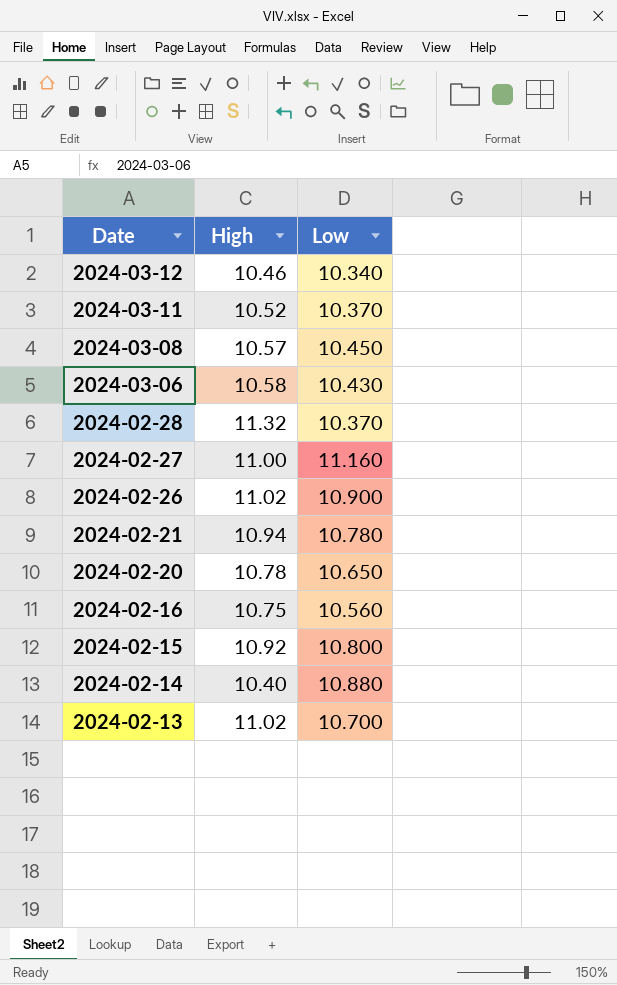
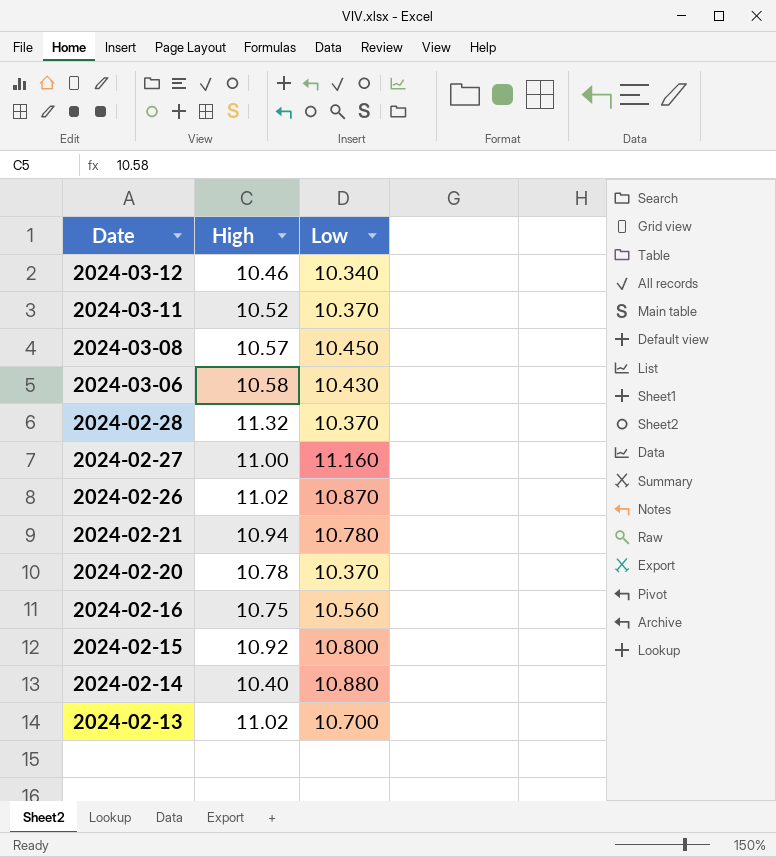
2024-02-26 | Low: 10.900 -> 10.870
2024-02-20 | Low: 10.650 -> 10.370

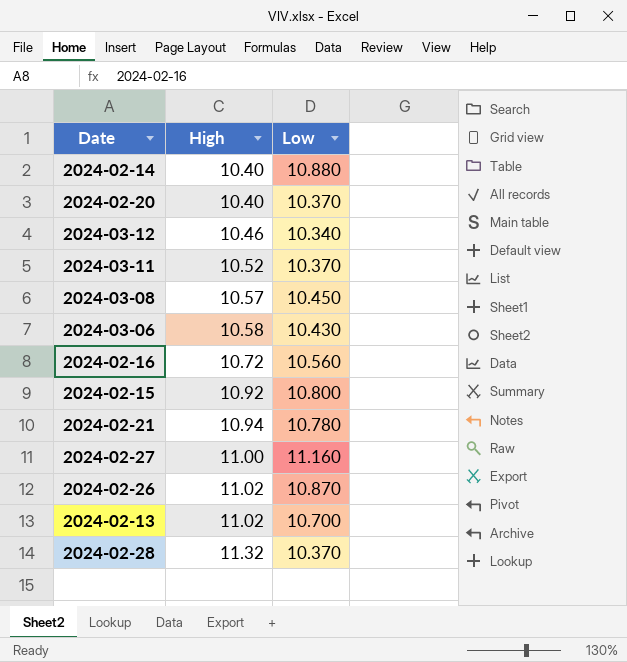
row order: Date descending -> High ascending
2024-02-20 | High: 10.78 -> 10.40
2024-02-16 | High: 10.75 -> 10.72

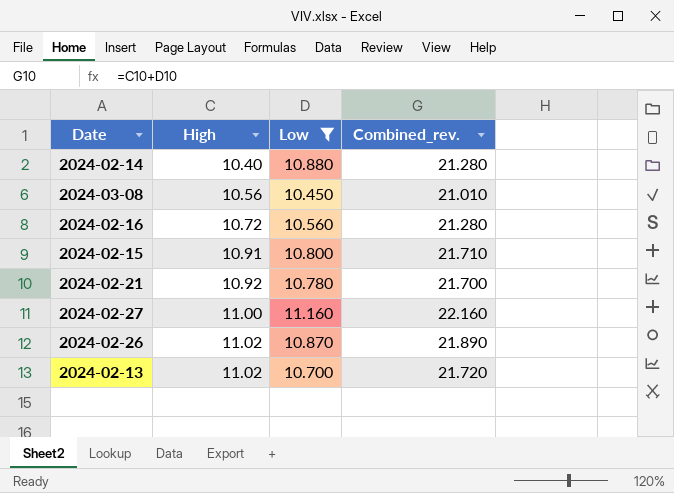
filter: none -> Low >= 10.450
column Combined_rev. | formula: none -> [High] + [Low]
2024-03-08 | High: 10.57 -> 10.56
2024-02-15 | High: 10.92 -> 10.91
2024-02-21 | High: 10.94 -> 10.92

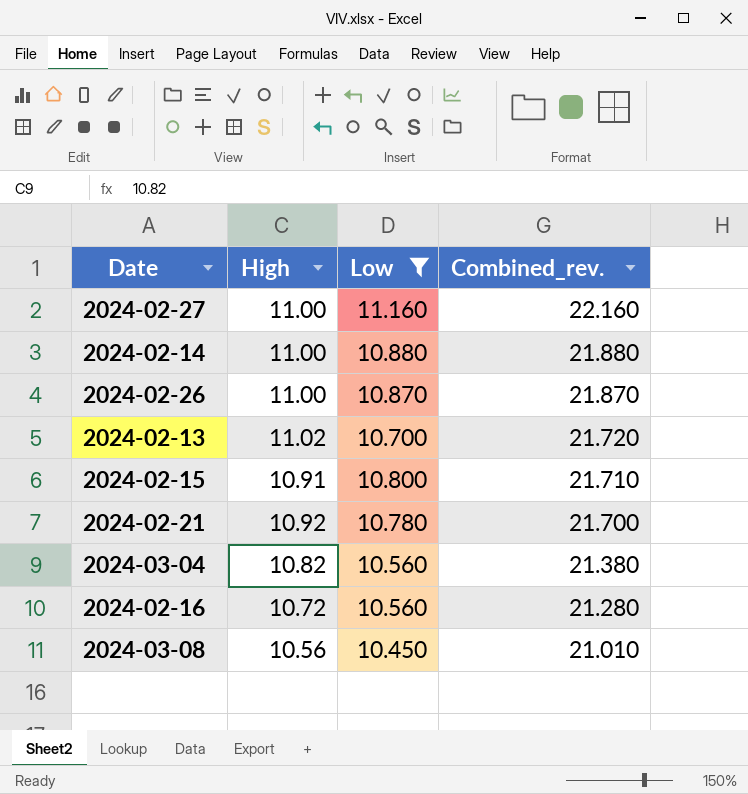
row order: High ascending -> Combined_rev. descending
2024-02-14 | High: 10.40 -> 11.00
2024-02-14 | Combined_rev.: 21.280 -> 21.880
2024-02-26 | High: 11.02 -> 11.00
2024-02-26 | Combined_rev.: 21.890 -> 21.870
row 2024-03-04: none -> 10.82 | 10.560 | 21.380

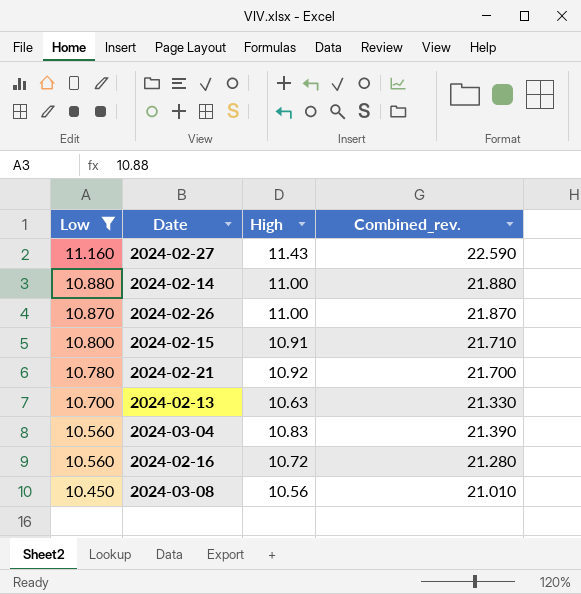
row order: Combined_rev. descending -> Low descending
column Low | position: 3 -> 1
2024-02-27 | High: 11.00 -> 11.43
2024-02-27 | Combined_rev.: 22.160 -> 22.590
2024-02-13 | High: 11.02 -> 10.63
2024-02-13 | Combined_rev.: 21.720 -> 21.330
2024-03-04 | High: 10.82 -> 10.83
2024-03-04 | Combined_rev.: 21.380 -> 21.390

